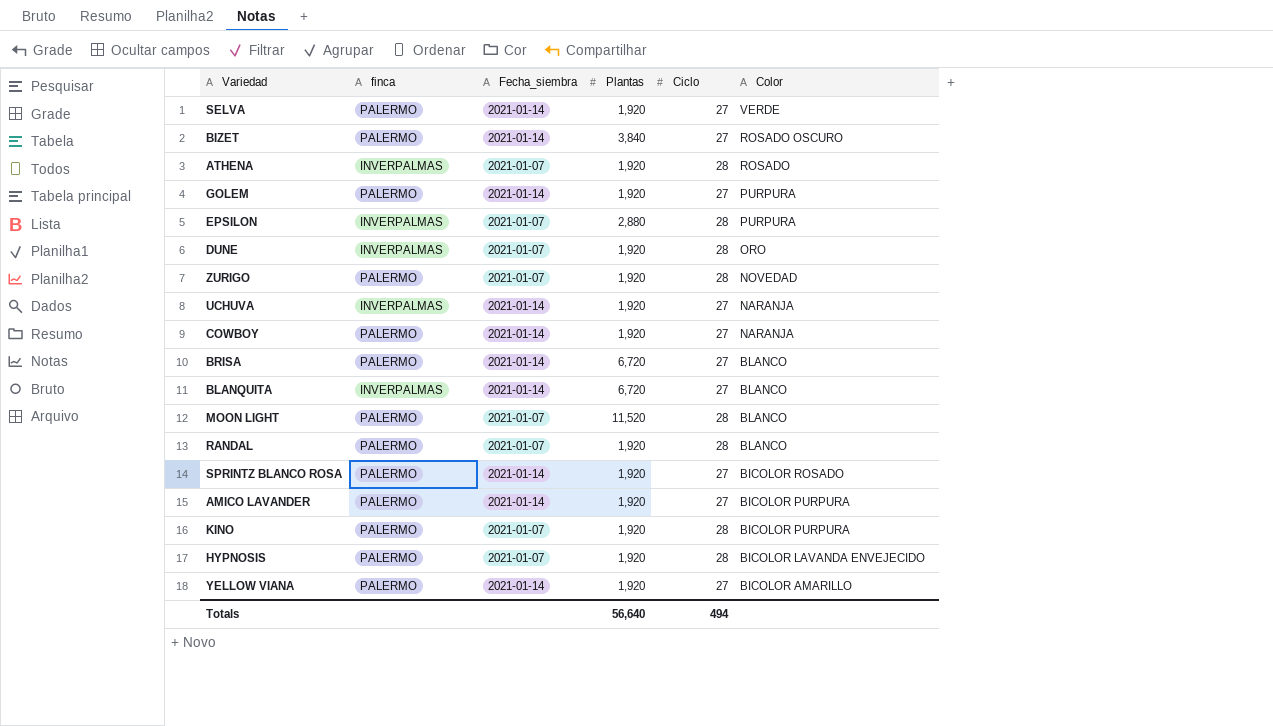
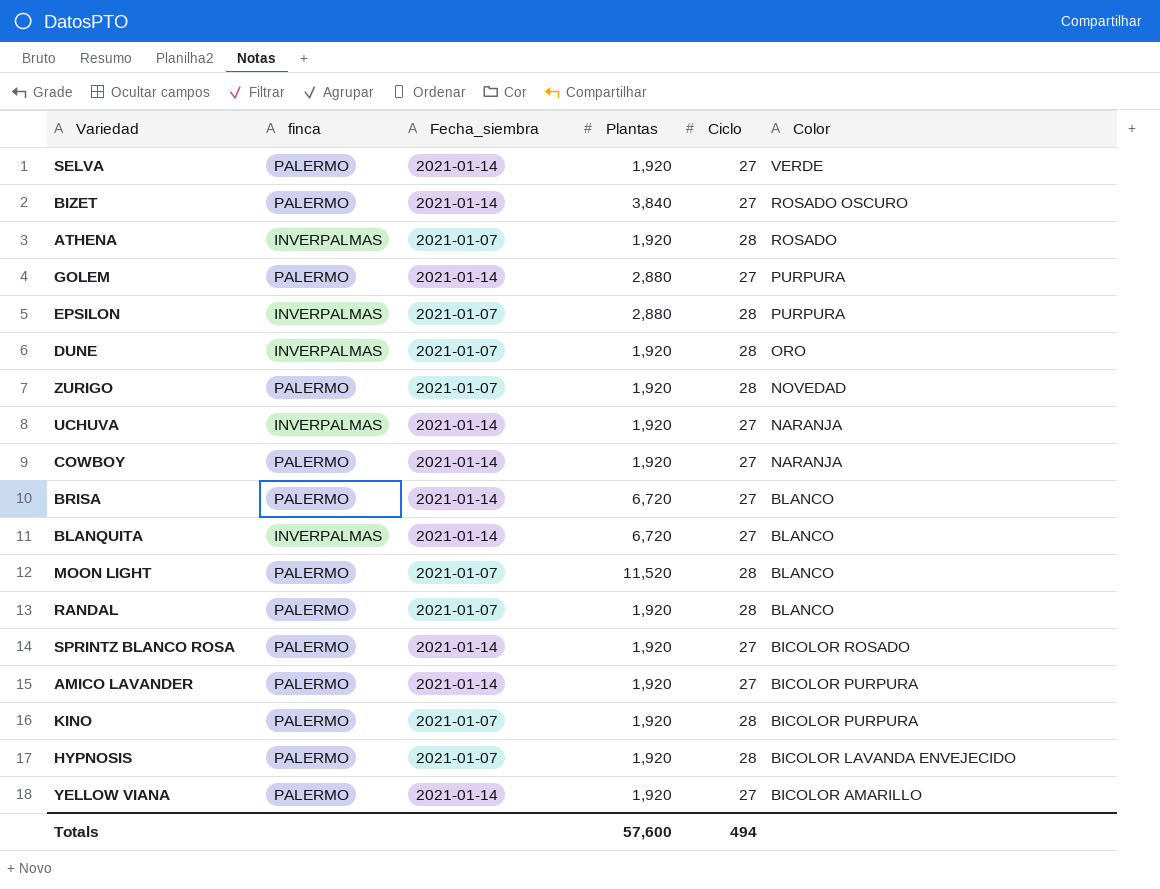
GOLEM | Plantas: 1,920 -> 2,880
Totals | Plantas: 56,640 -> 57,600

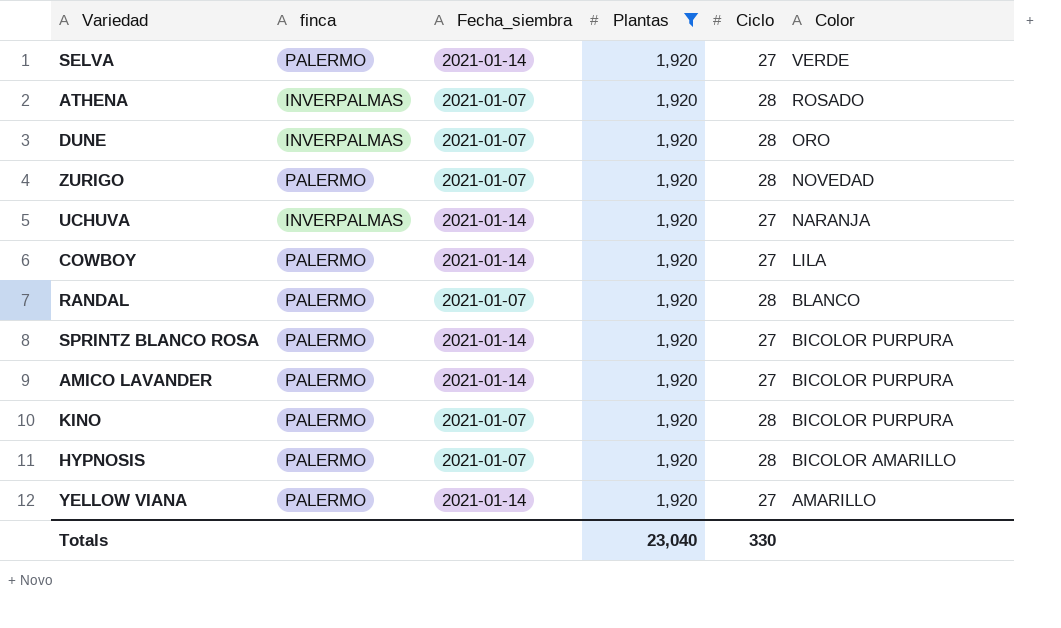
filter: none -> Plantas = 1,920
COWBOY | Color: NARANJA -> LILA
SPRINTZ BLANCO ROSA | Color: BICOLOR ROSADO -> BICOLOR PURPURA
HYPNOSIS | Color: BICOLOR LAVANDA ENVEJECIDO -> BICOLOR AMARILLO
YELLOW VIANA | Color: BICOLOR AMARILLO -> AMARILLO
Totals | Plantas: 57,600 -> 23,040
Totals | Ciclo: 494 -> 330

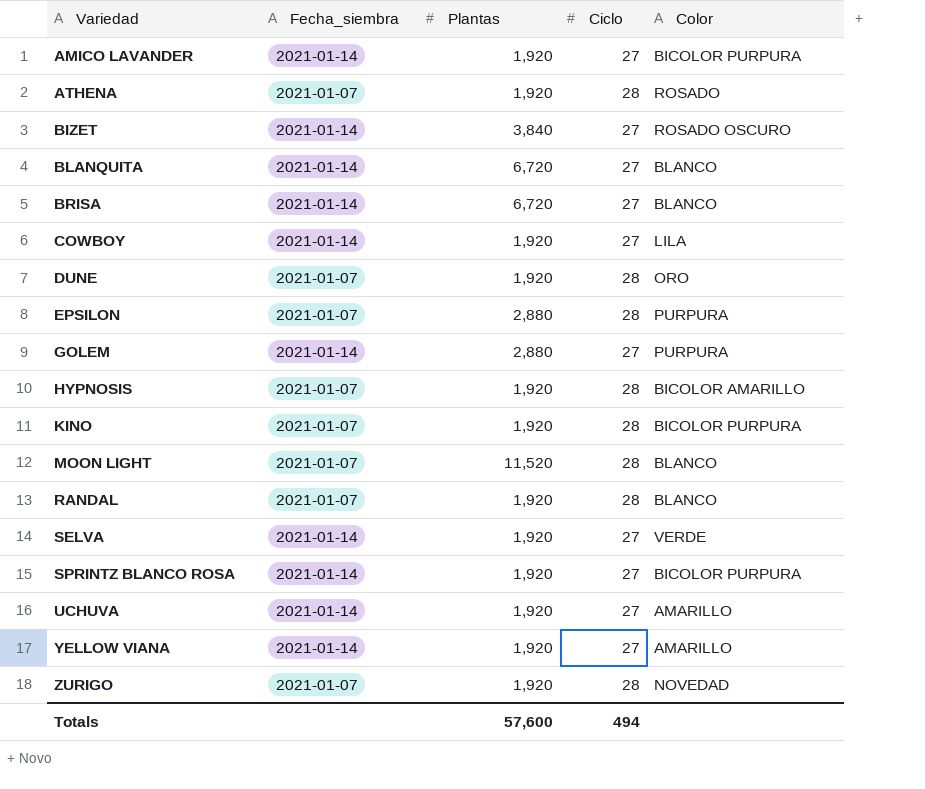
filter: Plantas = 1,920 -> none
row order: Color descending -> Variedad ascending
column finca | position: 2 -> none
UCHUVA | Color: NARANJA -> AMARILLO
Totals | Plantas: 23,040 -> 57,600
Totals | Ciclo: 330 -> 494

